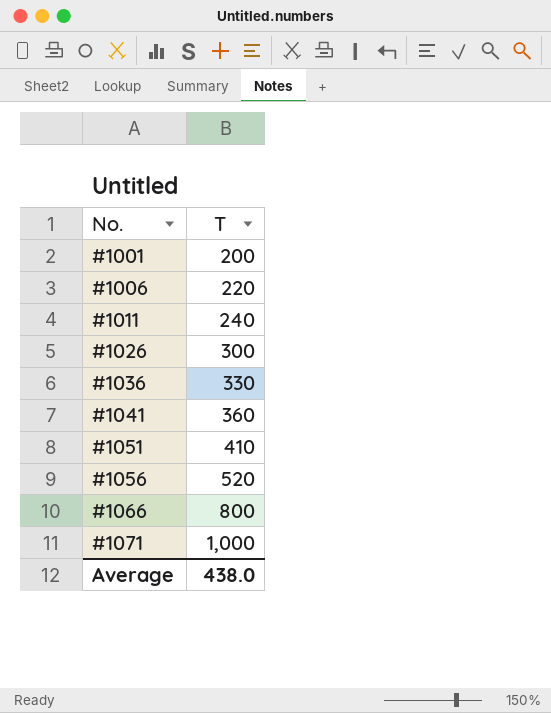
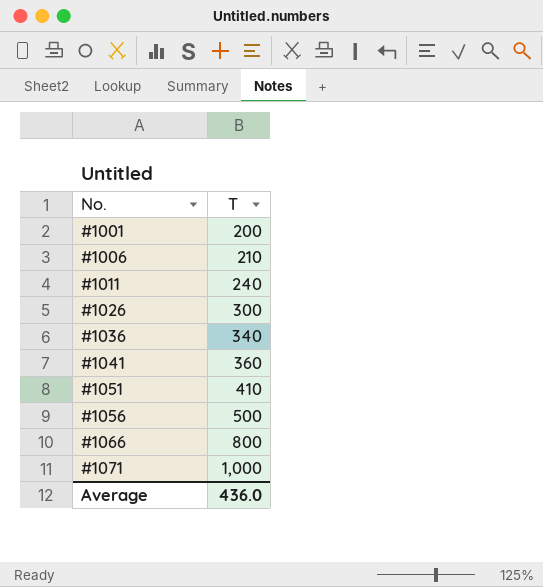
#1006 | T: 220 -> 210
#1036 | T: 330 -> 340
#1056 | T: 520 -> 500
Average | T: 438.0 -> 436.0

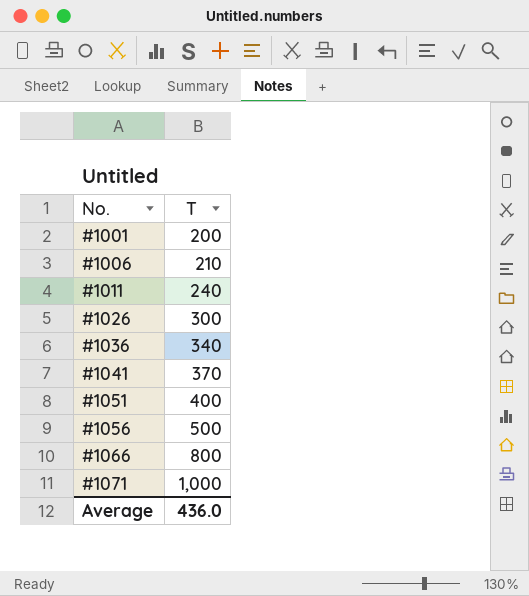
#1041 | T: 360 -> 370
#1051 | T: 410 -> 400

